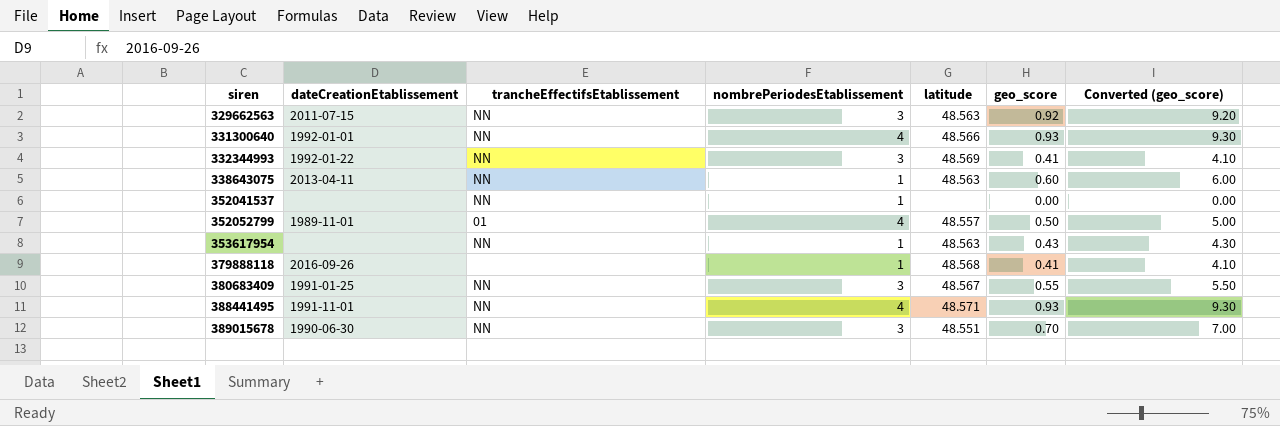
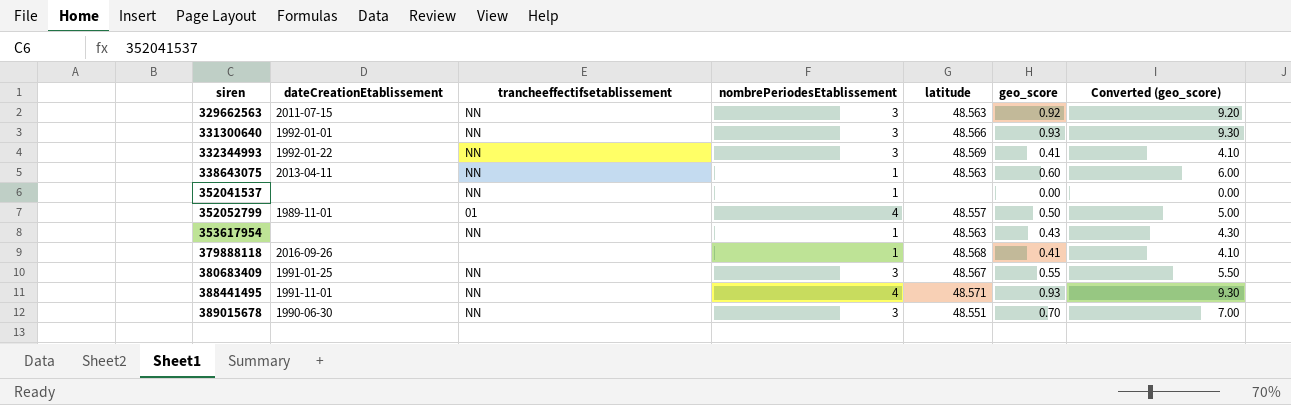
column name: trancheEffectifsEtablissement -> trancheeffectifsetablissement
331300640 | nombrePeriodesEtablissement: 4 -> 3

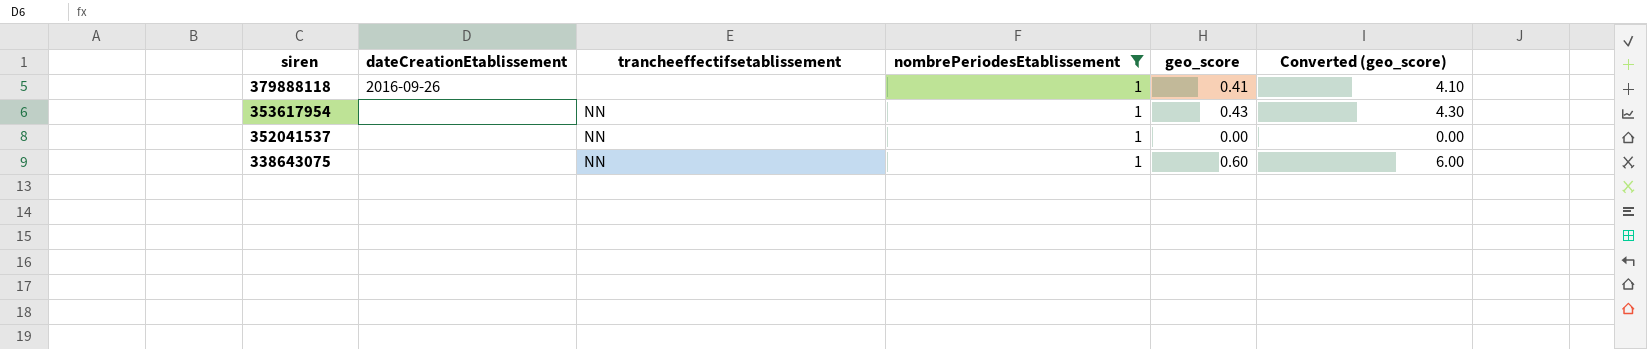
filter: none -> nombrePeriodesEtablissement = 1
row order: siren ascending -> siren descending
column latitude | position: 5 -> none
338643075 | dateCreationEtablissement: 2013-04-11 -> none

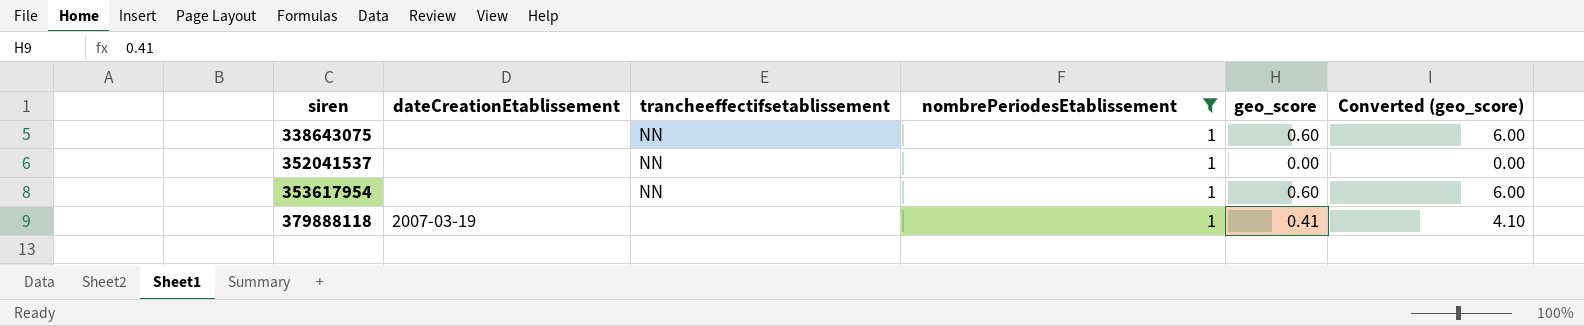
row order: siren descending -> siren ascending
353617954 | geo_score: 0.43 -> 0.60
353617954 | Converted (geo_score): 4.30 -> 6.00
379888118 | dateCreationEtablissement: 2016-09-26 -> 2007-03-19

